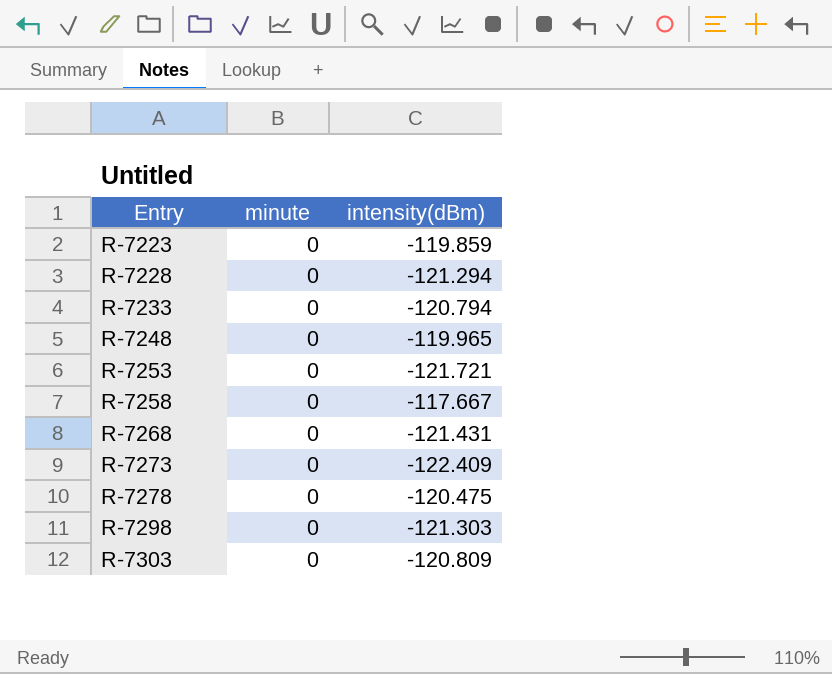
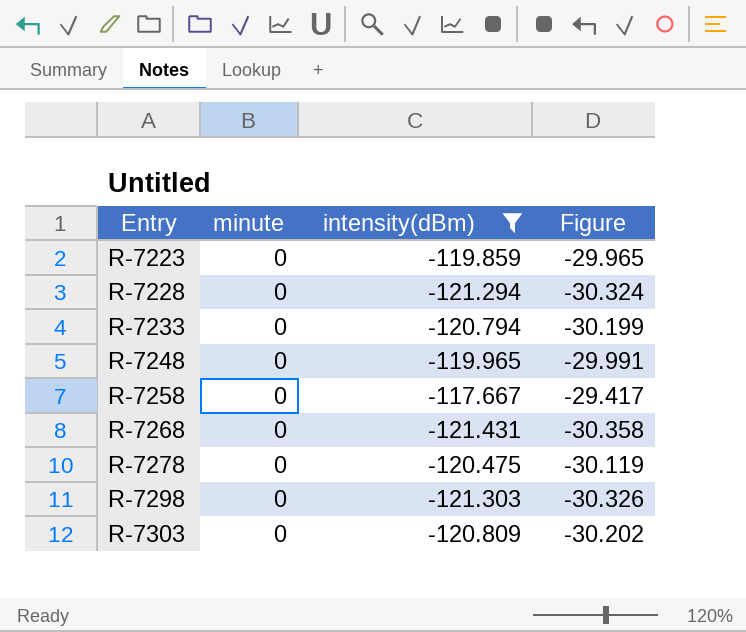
filter: none -> intensity(dBm) >= -121.431
column Figure | formula: none -> [intensity(dBm)] * 0.25

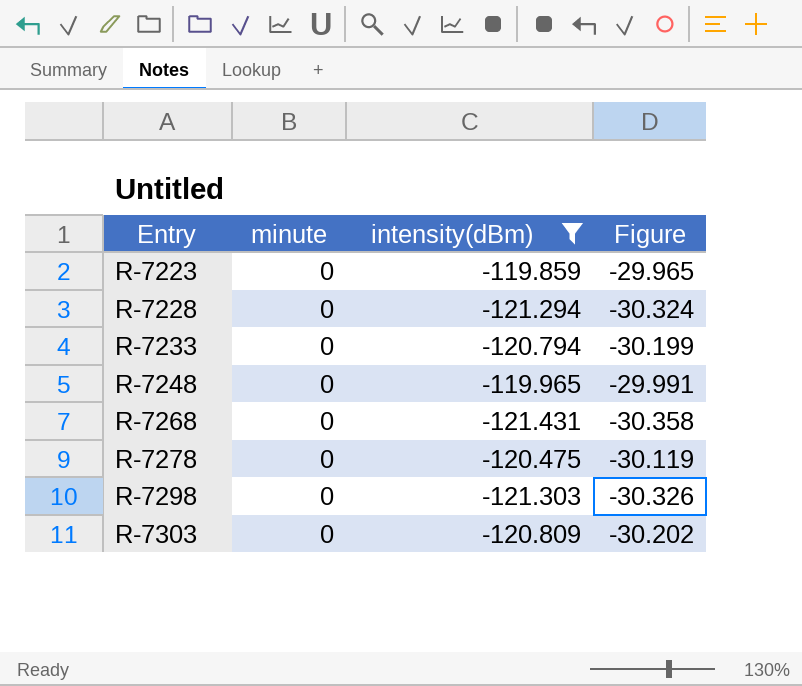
row R-7258: 0 | -117.667 | -29.417 -> none

